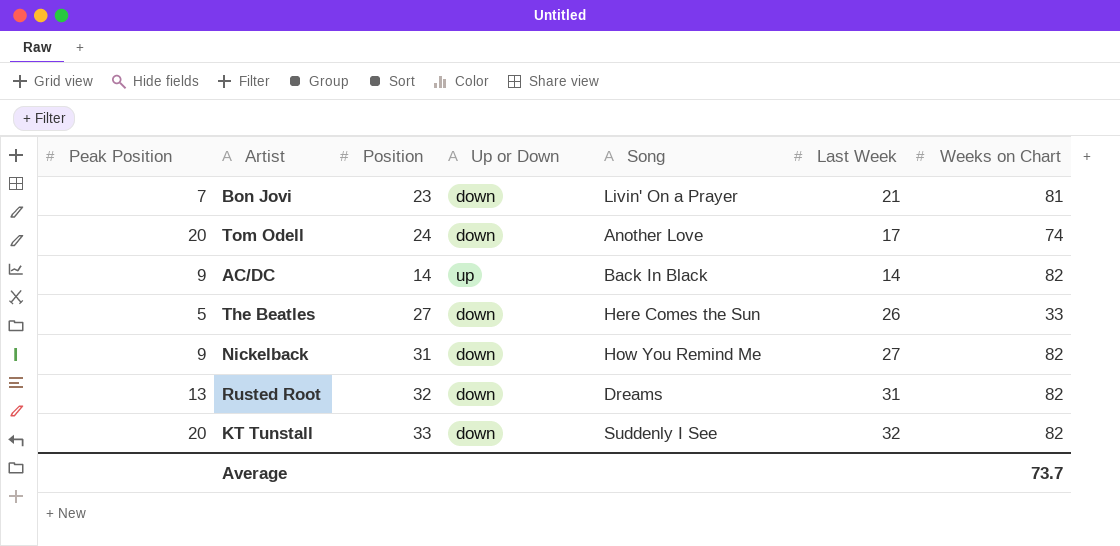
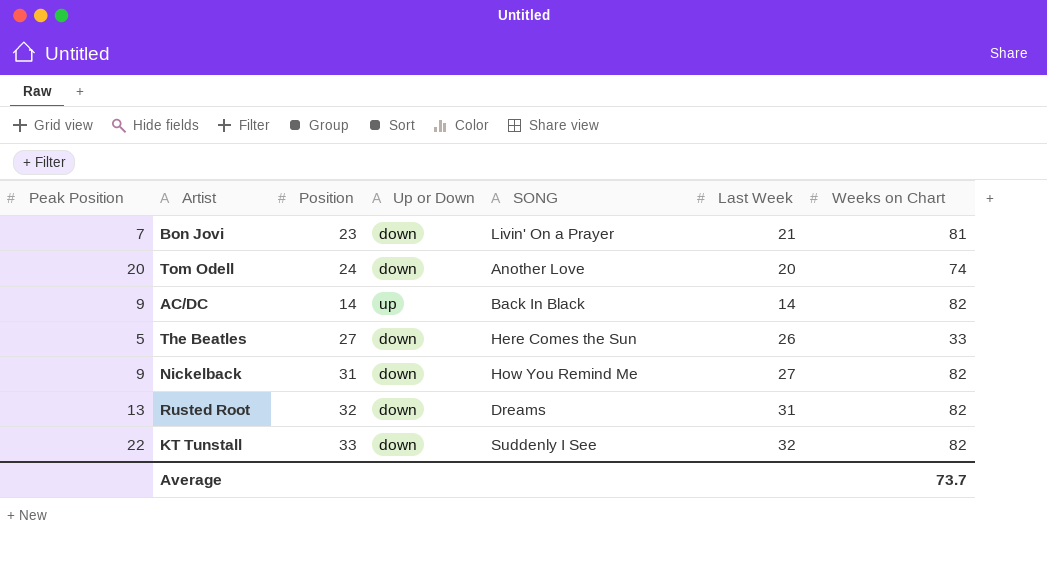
column name: Song -> SONG
Tom Odell | Last Week: 17 -> 20
KT Tunstall | Peak Position: 20 -> 22

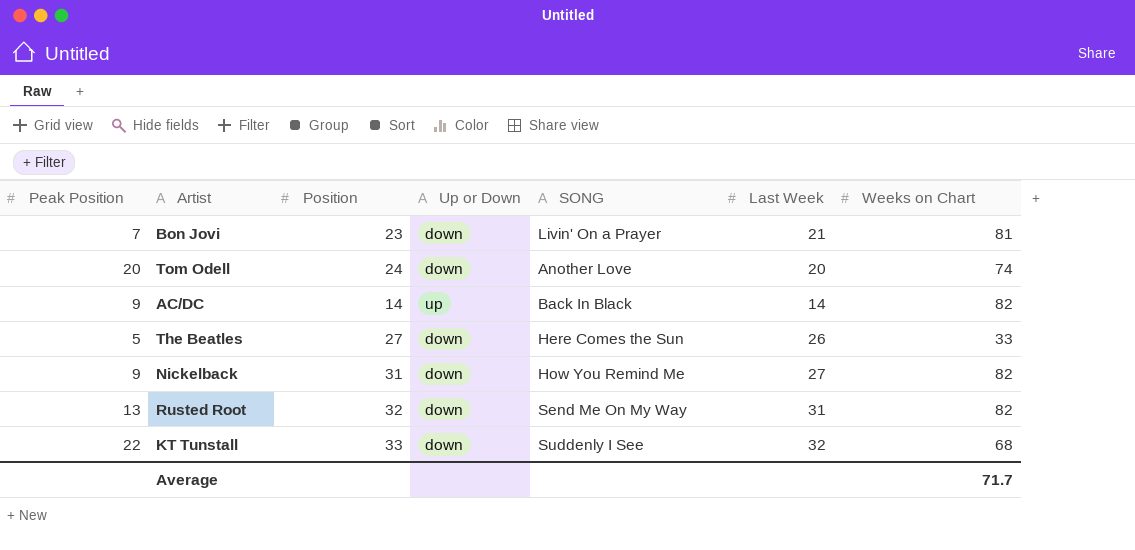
Rusted Root | SONG: Dreams -> Send Me On My Way
KT Tunstall | Weeks on Chart: 82 -> 68
Average | Weeks on Chart: 73.7 -> 71.7

